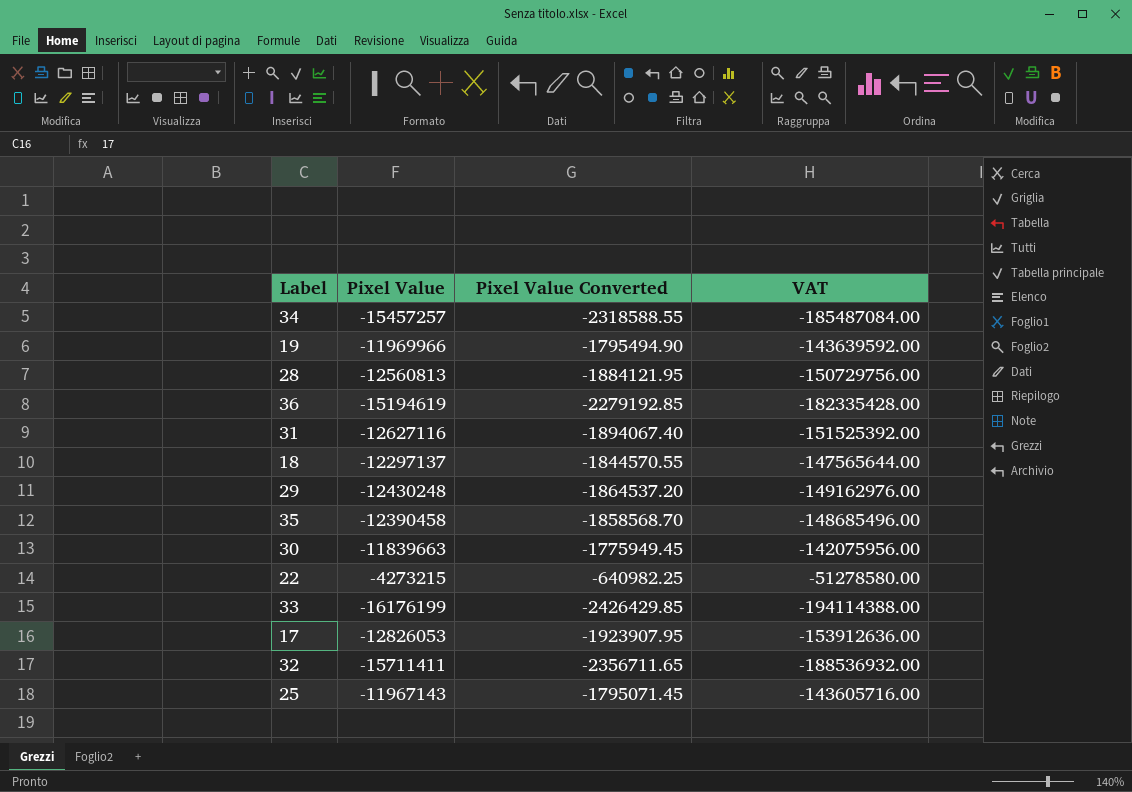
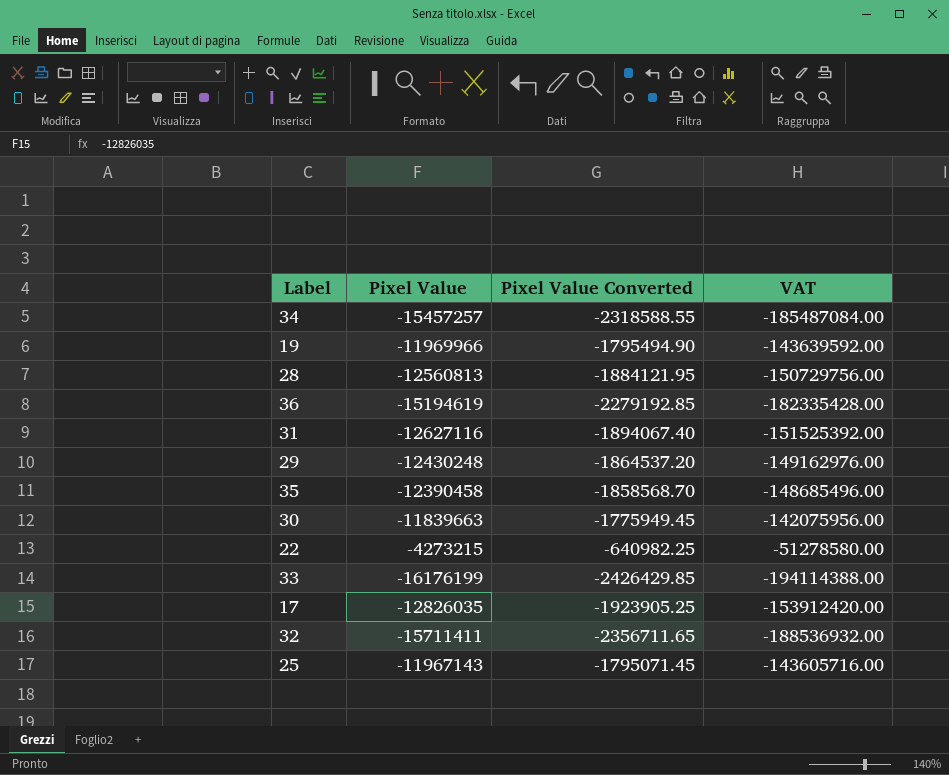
row 18: -12297137 | -1844570.55 | -147565644.00 -> none
17 | Pixel Value: -12826053 -> -12826035
17 | Pixel Value Converted: -1923907.95 -> -1923905.25
17 | VAT: -153912636.00 -> -153912420.00

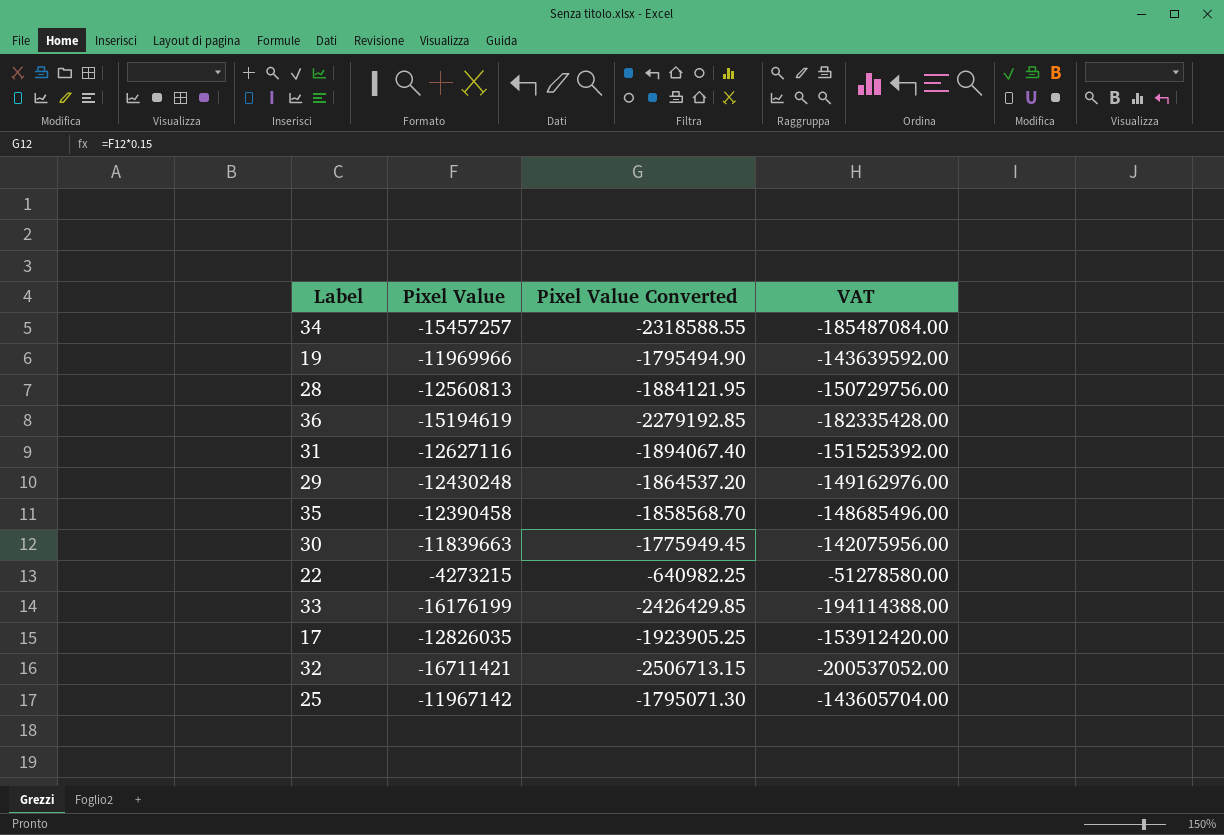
32 | Pixel Value: -15711411 -> -16711421
32 | Pixel Value Converted: -2356711.65 -> -2506713.15
32 | VAT: -188536932.00 -> -200537052.00
25 | Pixel Value: -11967143 -> -11967142
25 | Pixel Value Converted: -1795071.45 -> -1795071.30
25 | VAT: -143605716.00 -> -143605704.00

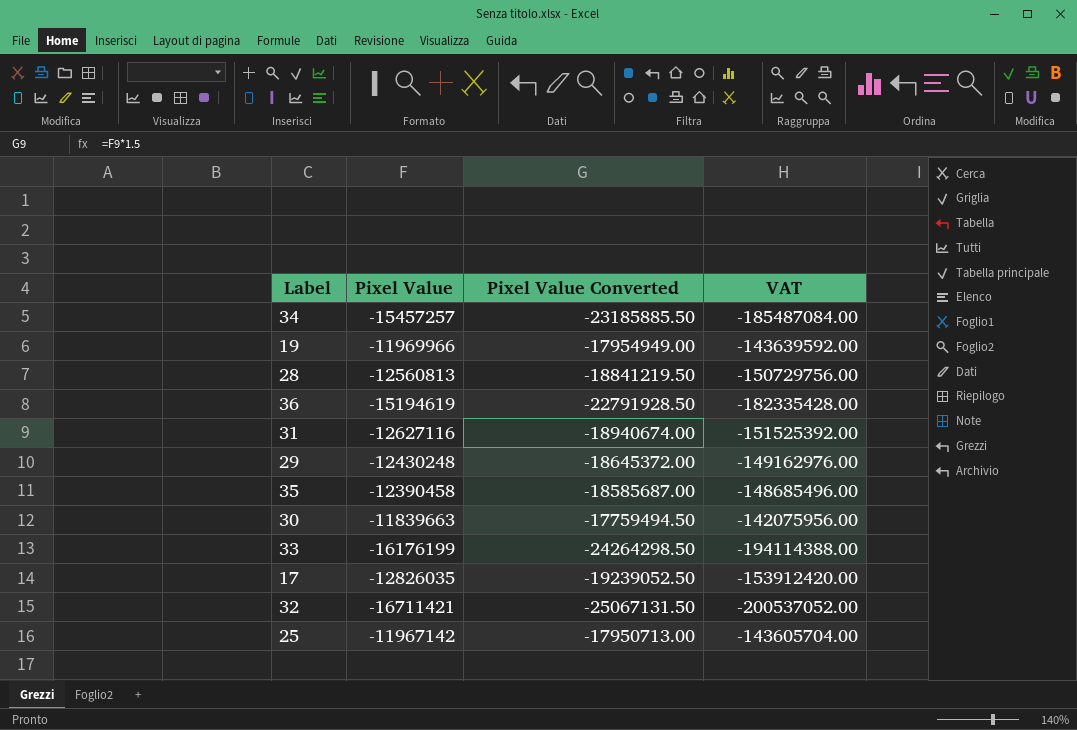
column Pixel Value Converted | formula: [Pixel Value] * 0.15 -> [Pixel Value] * 1.5
row 22: -4273215 | -640982.25 | -51278580.00 -> none

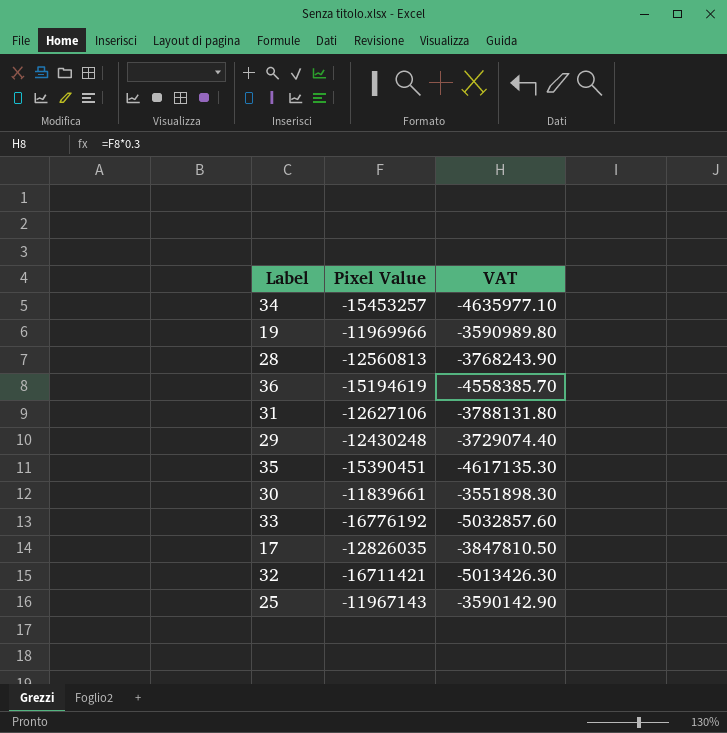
column Pixel Value Converted | formula: [Pixel Value] * 1.5 -> none
column VAT | formula: [Pixel Value] * 12 -> [Pixel Value] * 0.3
34 | Pixel Value: -15457257 -> -15453257
31 | Pixel Value: -12627116 -> -12627106
35 | Pixel Value: -12390458 -> -15390451
30 | Pixel Value: -11839663 -> -11839661
33 | Pixel Value: -16176199 -> -16776192
25 | Pixel Value: -11967142 -> -11967143

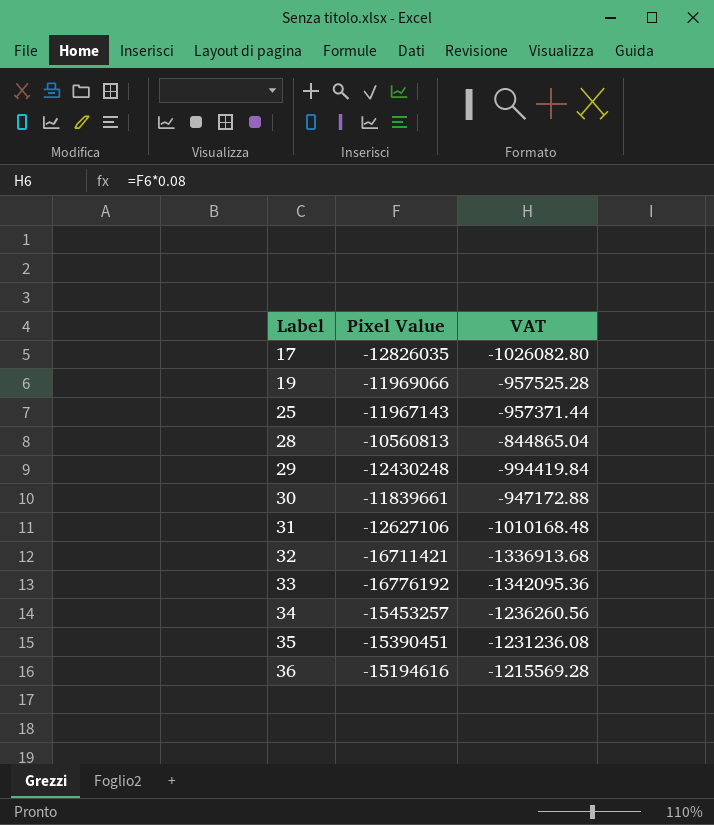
row order: none -> Label ascending
column VAT | formula: [Pixel Value] * 0.3 -> [Pixel Value] * 0.08
19 | Pixel Value: -11969966 -> -11969066
28 | Pixel Value: -12560813 -> -10560813
36 | Pixel Value: -15194619 -> -15194616

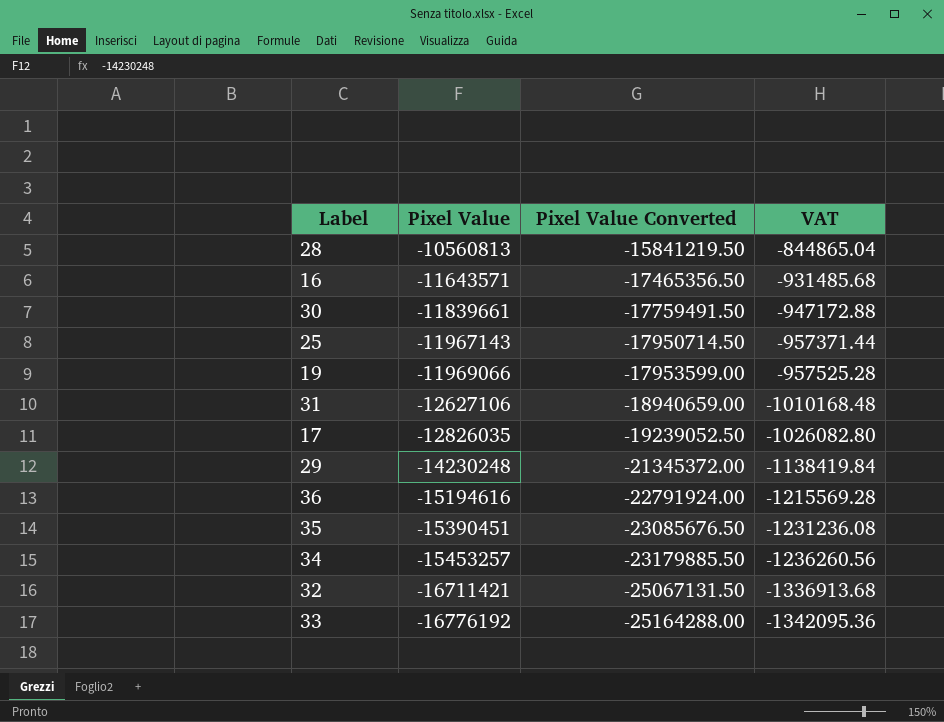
row order: Label ascending -> Pixel Value descending
column Pixel Value Converted | formula: none -> [Pixel Value] * 1.5
row 16: none -> -11643571 | -17465356.50 | -931485.68
29 | Pixel Value: -12430248 -> -14230248
29 | VAT: -994419.84 -> -1138419.84

